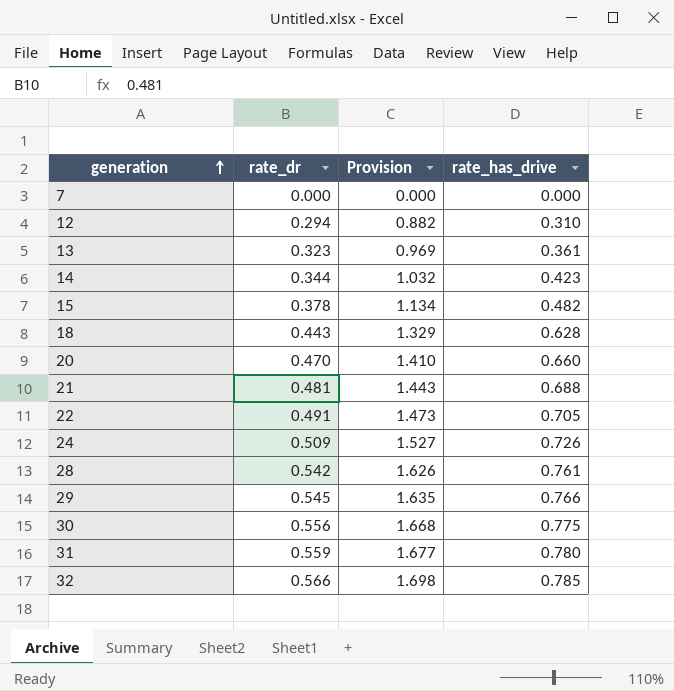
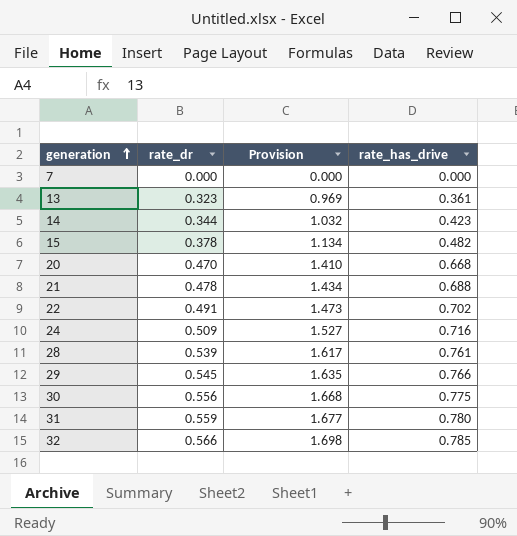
row 12: 0.294 | 0.882 | 0.310 -> none
row 18: 0.443 | 1.329 | 0.628 -> none
20 | rate_has_drive: 0.660 -> 0.668
21 | rate_dr: 0.481 -> 0.478
21 | Provision: 1.443 -> 1.434
22 | rate_has_drive: 0.705 -> 0.702
24 | rate_has_drive: 0.726 -> 0.716
28 | rate_dr: 0.542 -> 0.539
28 | Provision: 1.626 -> 1.617

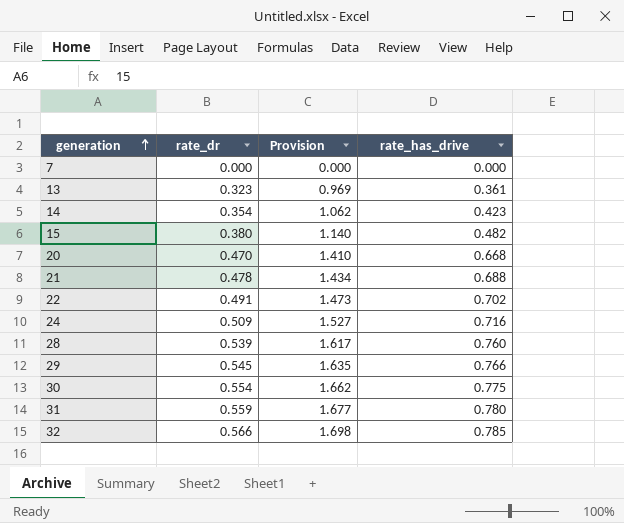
14 | rate_dr: 0.344 -> 0.354
14 | Provision: 1.032 -> 1.062
15 | rate_dr: 0.378 -> 0.380
15 | Provision: 1.134 -> 1.140
28 | rate_has_drive: 0.761 -> 0.760
30 | rate_dr: 0.556 -> 0.554
30 | Provision: 1.668 -> 1.662

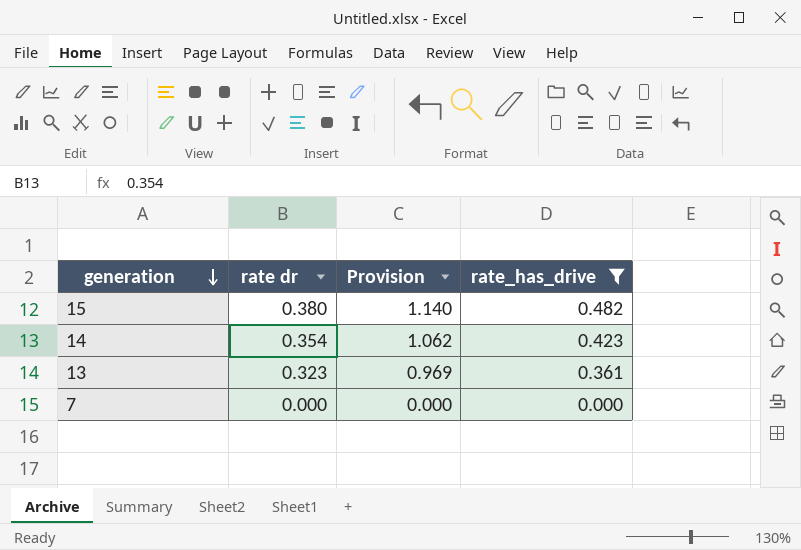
filter: none -> rate_has_drive <= 0.482
row order: generation ascending -> generation descending
column name: rate_dr -> rate dr

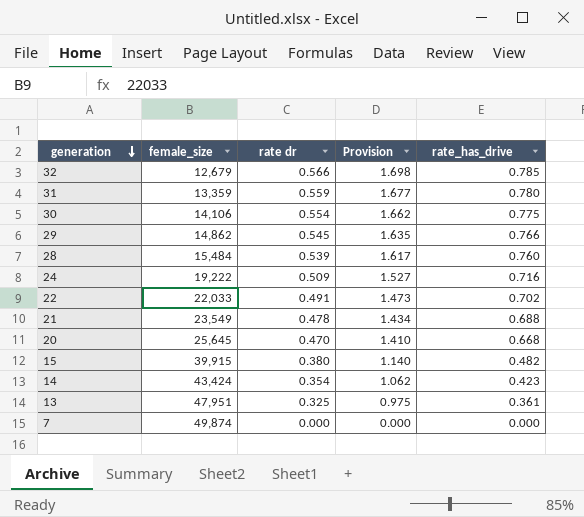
filter: rate_has_drive <= 0.482 -> none
column female_size | position: none -> 2
13 | rate dr: 0.323 -> 0.325
13 | Provision: 0.969 -> 0.975

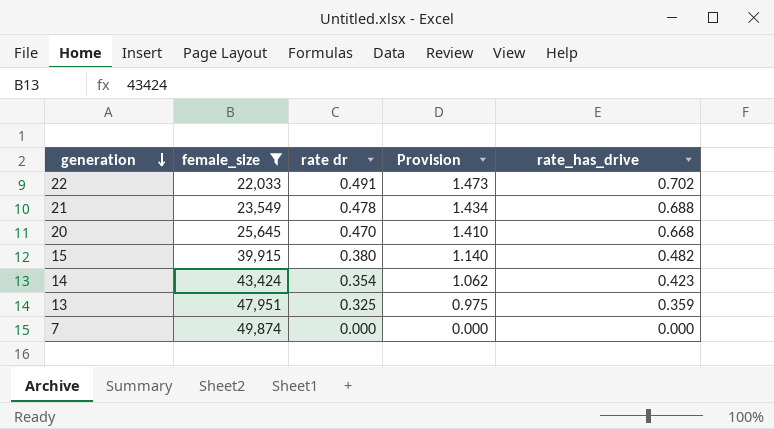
filter: none -> female_size >= 22,033
13 | rate_has_drive: 0.361 -> 0.359

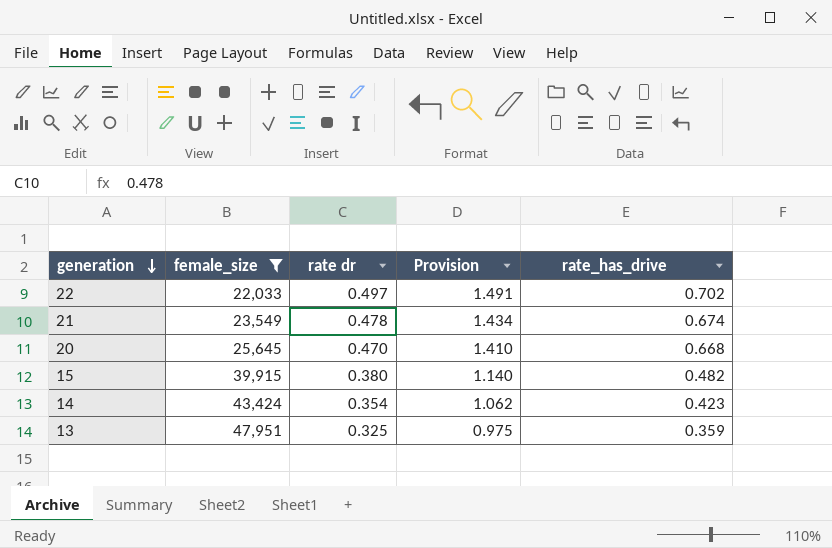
row 7: 49,874 | 0.000 | 0.000 | 0.000 -> none
22 | rate dr: 0.491 -> 0.497
22 | Provision: 1.473 -> 1.491
21 | rate_has_drive: 0.688 -> 0.674

